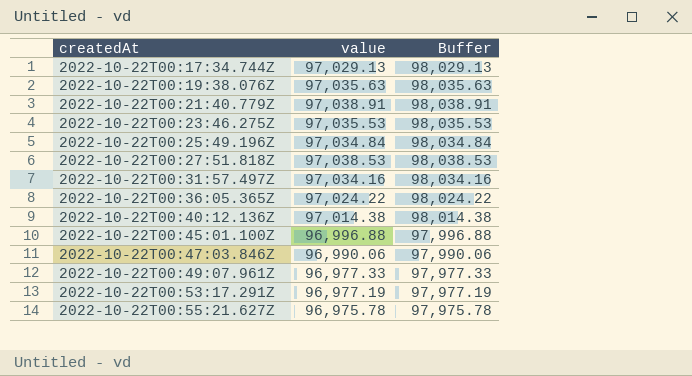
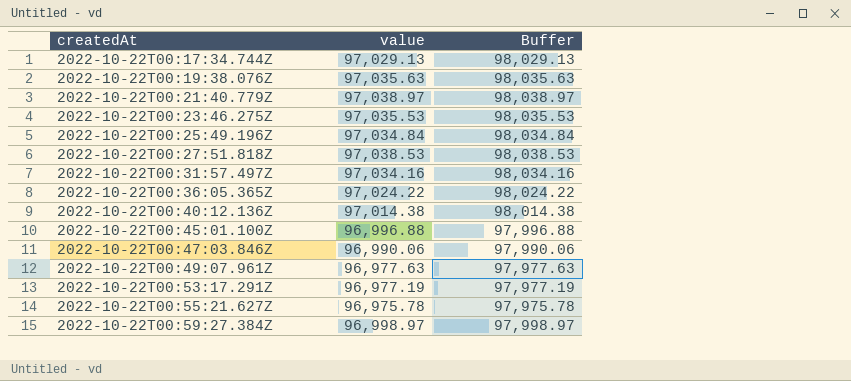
2022-10-22T00:21:40.779Z | value: 97,038.91 -> 97,038.97
2022-10-22T00:21:40.779Z | Buffer: 98,038.91 -> 98,038.97
2022-10-22T00:49:07.961Z | value: 96,977.33 -> 96,977.63
2022-10-22T00:49:07.961Z | Buffer: 97,977.33 -> 97,977.63
row 2022-10-22T00:59:27.384Z: none -> 96,998.97 | 97,998.97

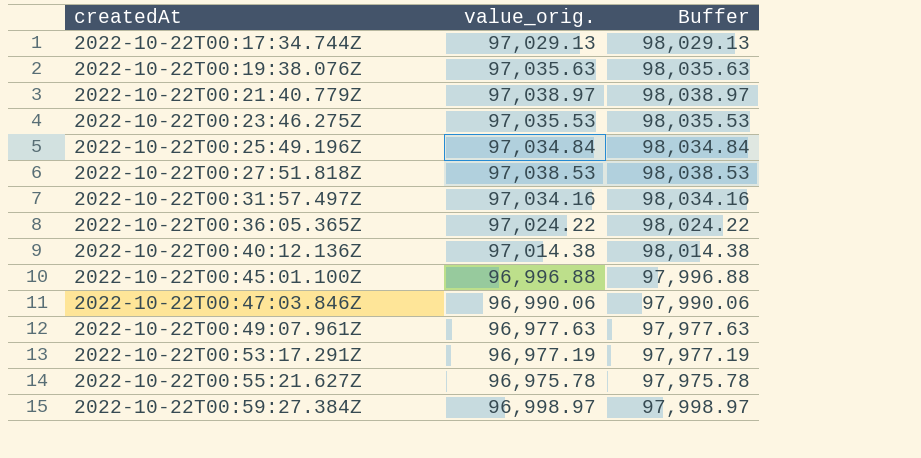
column name: value -> value_orig.

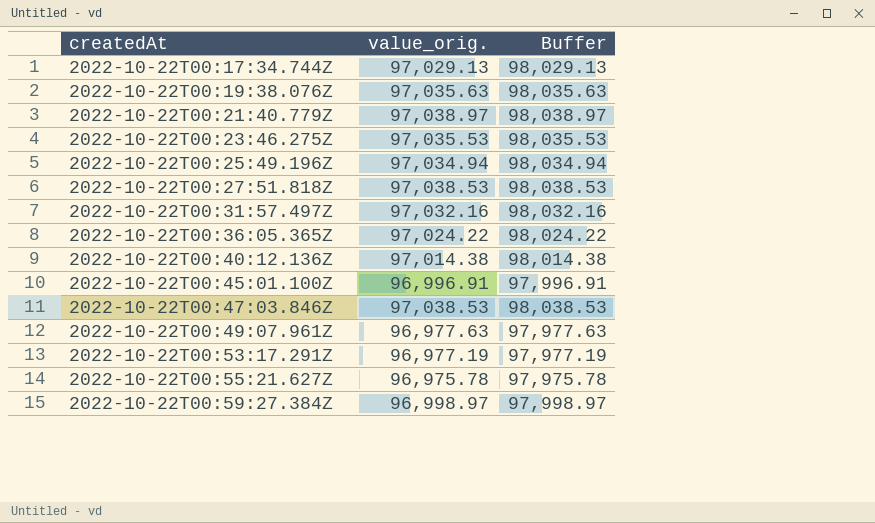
2022-10-22T00:25:49.196Z | value_orig.: 97,034.84 -> 97,034.94
2022-10-22T00:25:49.196Z | Buffer: 98,034.84 -> 98,034.94
2022-10-22T00:31:57.497Z | value_orig.: 97,034.16 -> 97,032.16
2022-10-22T00:31:57.497Z | Buffer: 98,034.16 -> 98,032.16
2022-10-22T00:45:01.100Z | value_orig.: 96,996.88 -> 96,996.91
2022-10-22T00:45:01.100Z | Buffer: 97,996.88 -> 97,996.91
2022-10-22T00:47:03.846Z | value_orig.: 96,990.06 -> 97,038.53
2022-10-22T00:47:03.846Z | Buffer: 97,990.06 -> 98,038.53

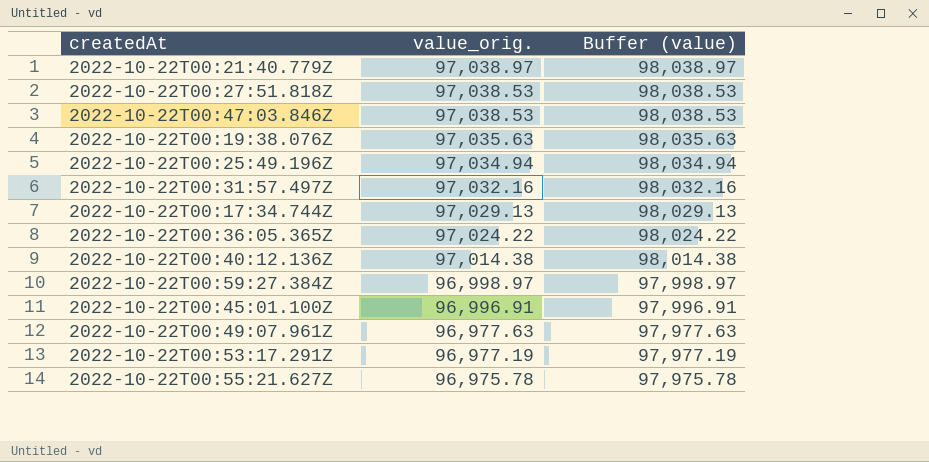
row order: createdAt ascending -> value_orig. descending
column name: Buffer -> Buffer (value)
row 2022-10-22T00:23:46.275Z: 97,035.53 | 98,035.53 -> none

